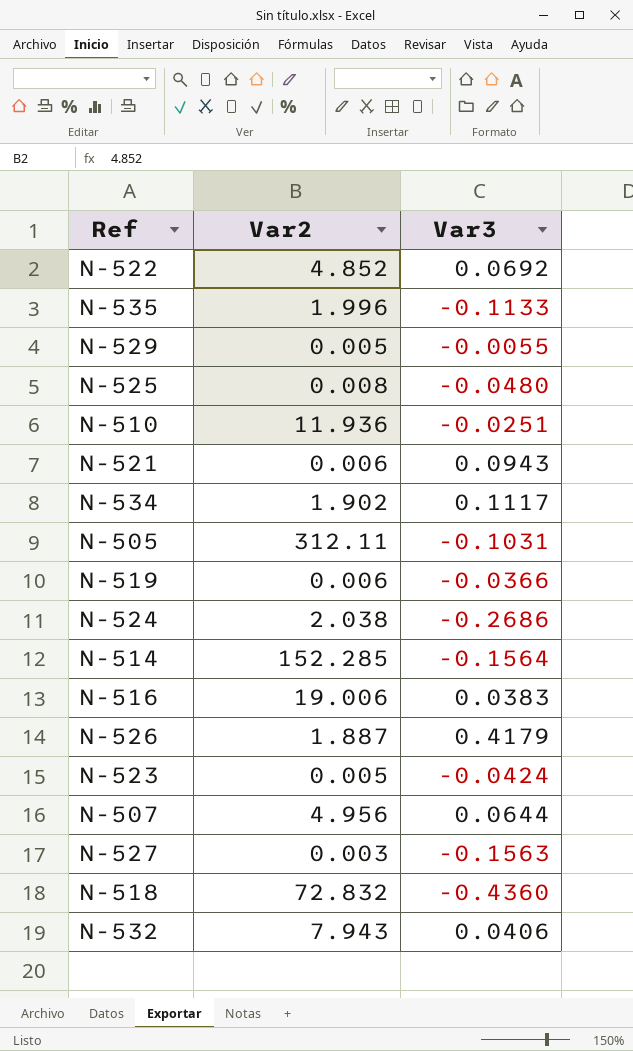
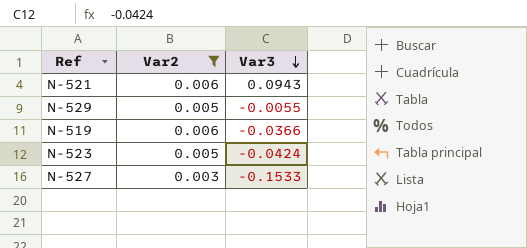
filter: none -> Var2 <= 0.006
row order: none -> Var3 descending
N-527 | Var3: -0.1563 -> -0.1533

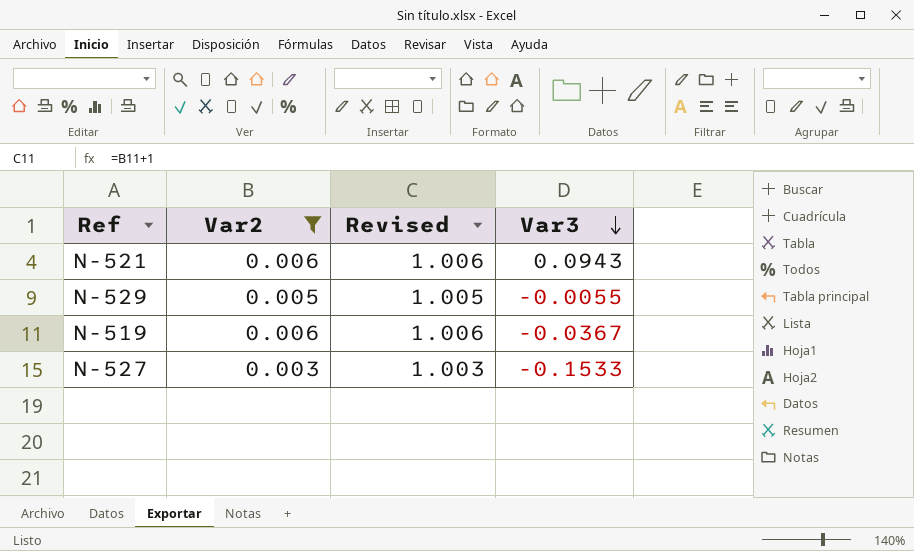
column Revised | formula: none -> [Var2] + 1
row N-523: 0.005 | -0.0424 -> none
N-519 | Var3: -0.0366 -> -0.0367

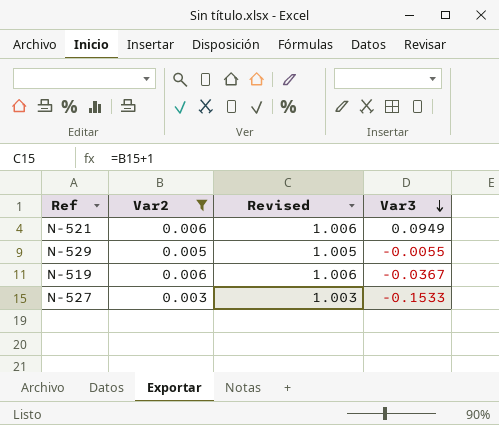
N-521 | Var3: 0.0943 -> 0.0949

